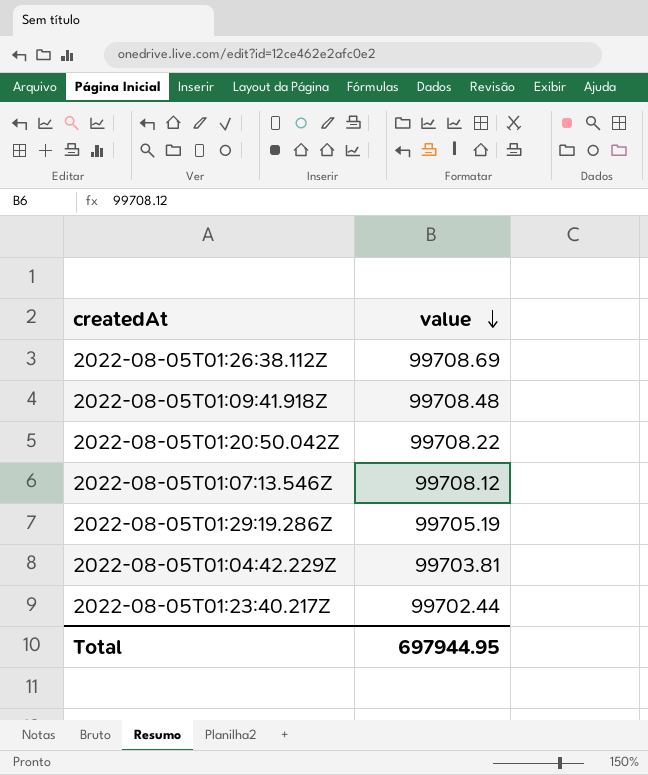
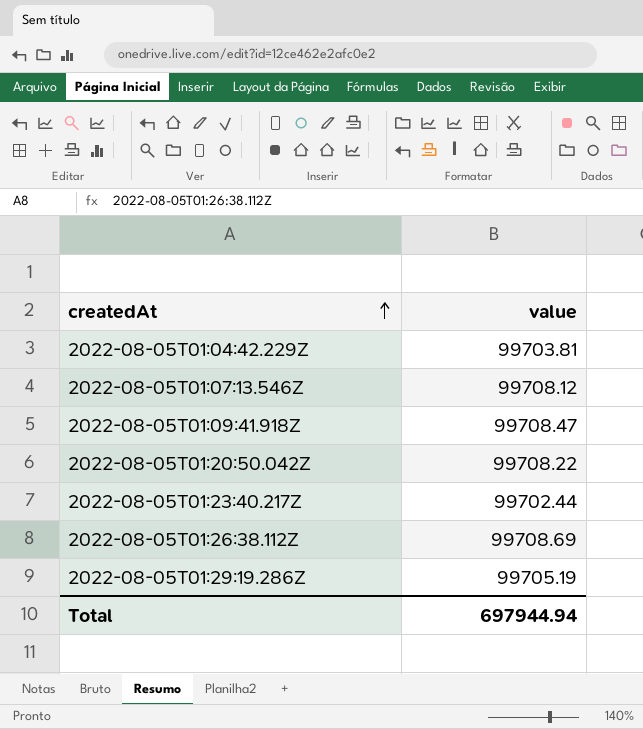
row order: value descending -> createdAt ascending
2022-08-05T01:09:41.918Z | value: 99708.48 -> 99708.47
Total | value: 697944.95 -> 697944.94

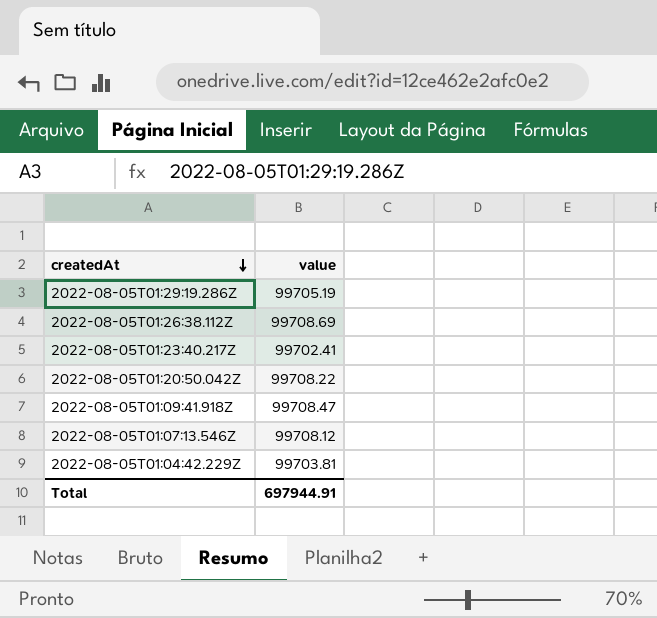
row order: createdAt ascending -> createdAt descending
2022-08-05T01:23:40.217Z | value: 99702.44 -> 99702.41
Total | value: 697944.94 -> 697944.91

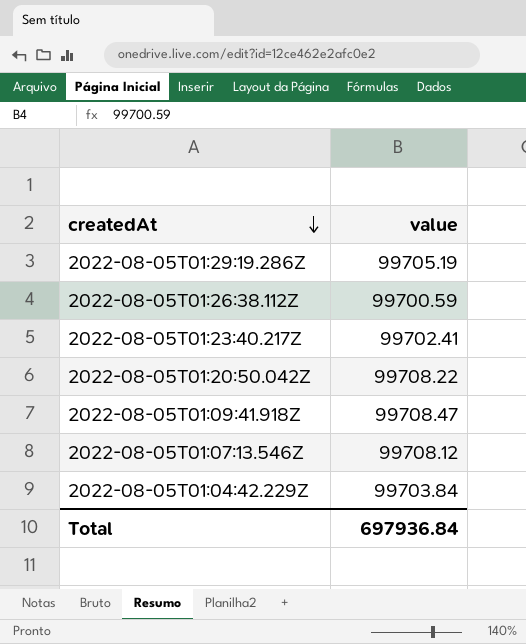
2022-08-05T01:26:38.112Z | value: 99708.69 -> 99700.59
2022-08-05T01:04:42.229Z | value: 99703.81 -> 99703.84
Total | value: 697944.91 -> 697936.84

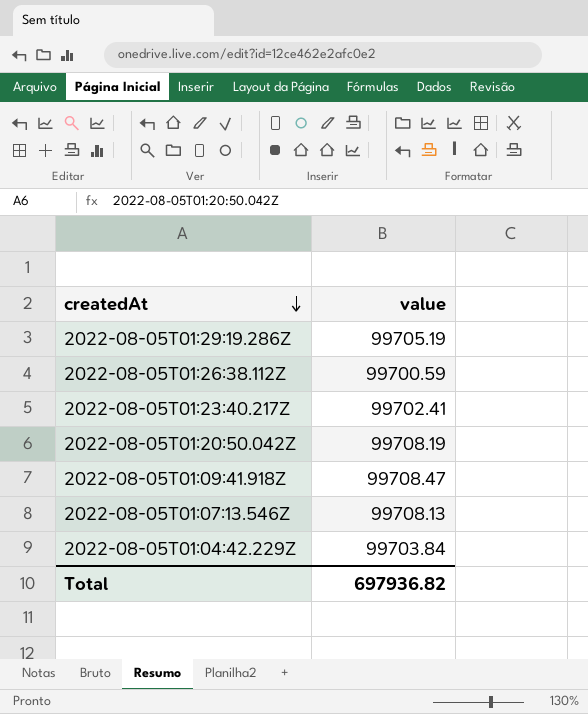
2022-08-05T01:20:50.042Z | value: 99708.22 -> 99708.19
2022-08-05T01:07:13.546Z | value: 99708.12 -> 99708.13
Total | value: 697936.84 -> 697936.82

